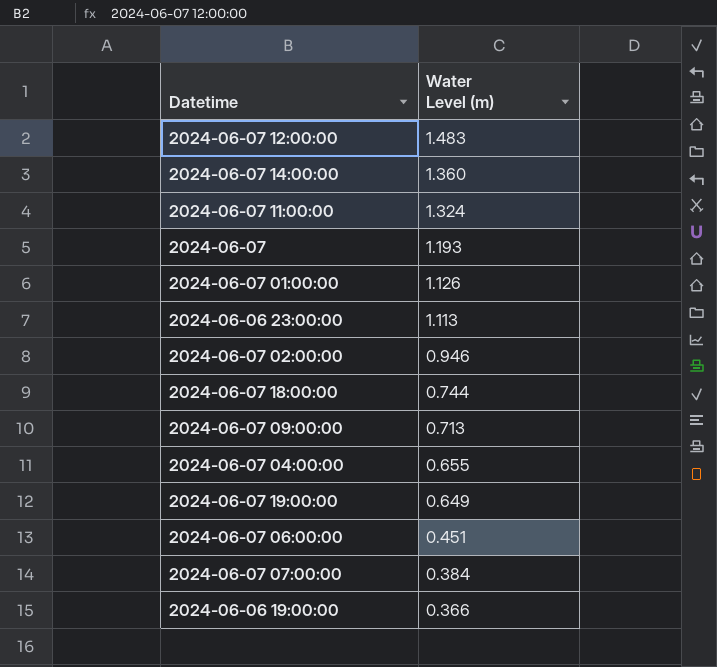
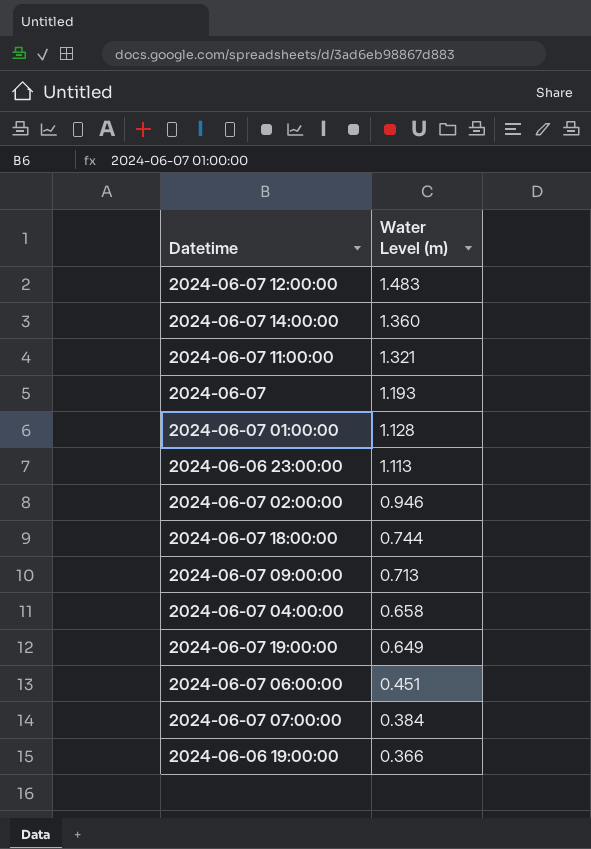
2024-06-07 11:00:00 | Water Level (m): 1.324 -> 1.321
2024-06-07 01:00:00 | Water Level (m): 1.126 -> 1.128
2024-06-07 04:00:00 | Water Level (m): 0.655 -> 0.658

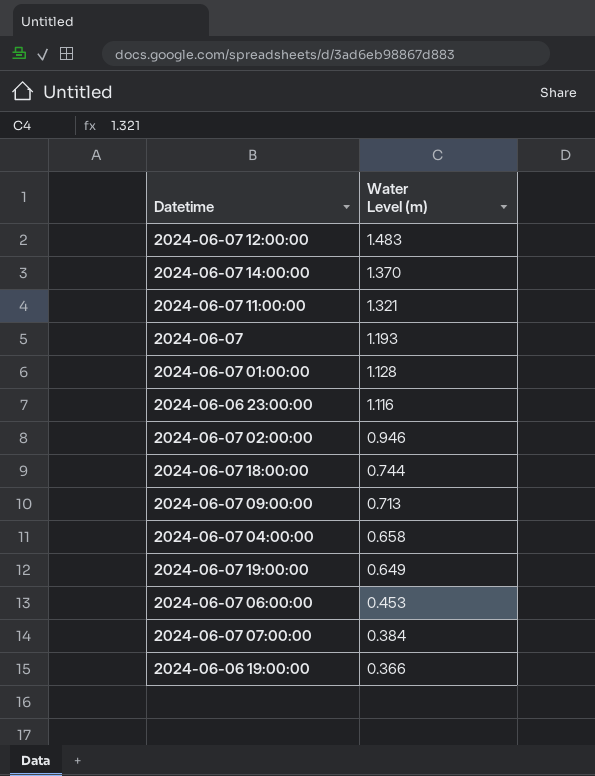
2024-06-07 14:00:00 | Water Level (m): 1.360 -> 1.370
2024-06-06 23:00:00 | Water Level (m): 1.113 -> 1.116
2024-06-07 06:00:00 | Water Level (m): 0.451 -> 0.453

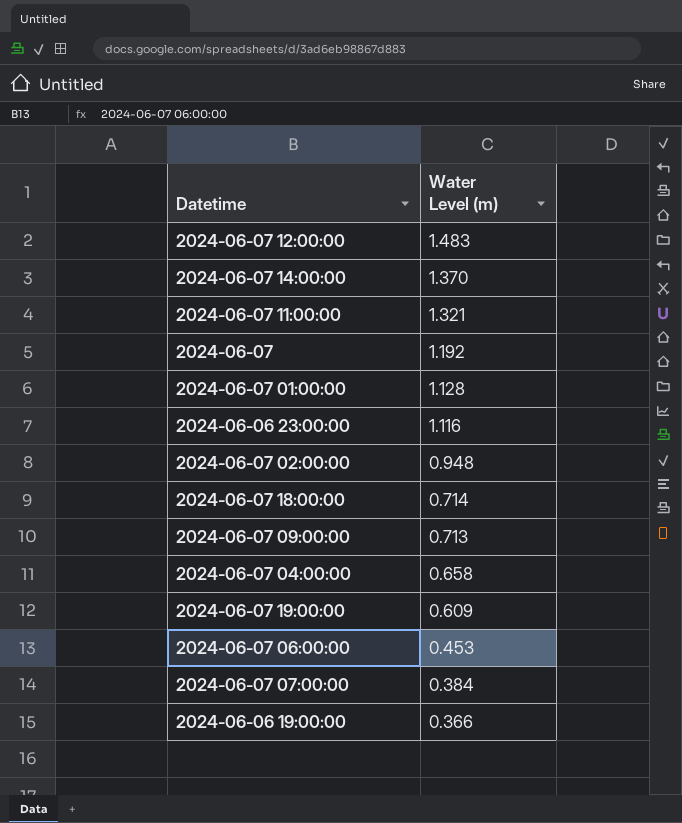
2024-06-07 | Water Level (m): 1.193 -> 1.192
2024-06-07 02:00:00 | Water Level (m): 0.946 -> 0.948
2024-06-07 18:00:00 | Water Level (m): 0.744 -> 0.714
2024-06-07 19:00:00 | Water Level (m): 0.649 -> 0.609

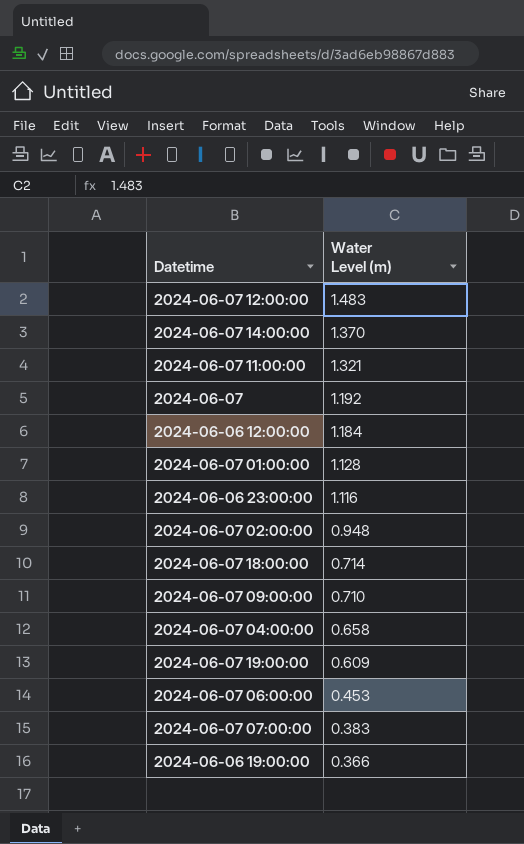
row 2024-06-06 12:00:00: none -> 1.184
2024-06-07 09:00:00 | Water Level (m): 0.713 -> 0.710
2024-06-07 07:00:00 | Water Level (m): 0.384 -> 0.383

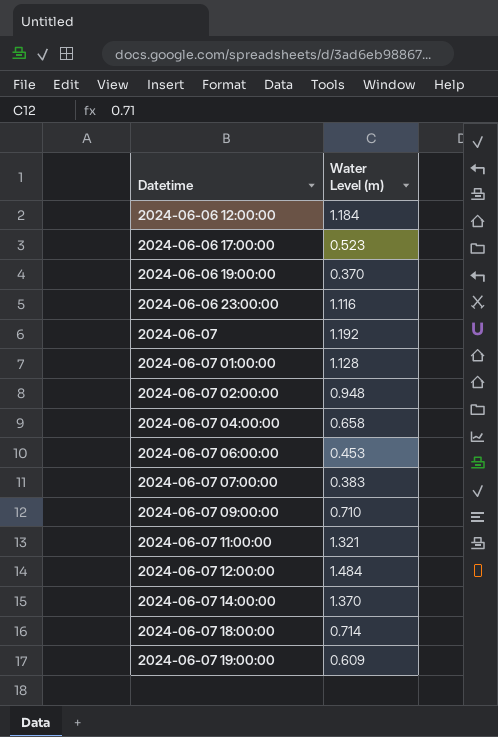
row order: Water Level (m) descending -> Datetime ascending
row 2024-06-06 17:00:00: none -> 0.523
2024-06-06 19:00:00 | Water Level (m): 0.366 -> 0.370
2024-06-07 12:00:00 | Water Level (m): 1.483 -> 1.484

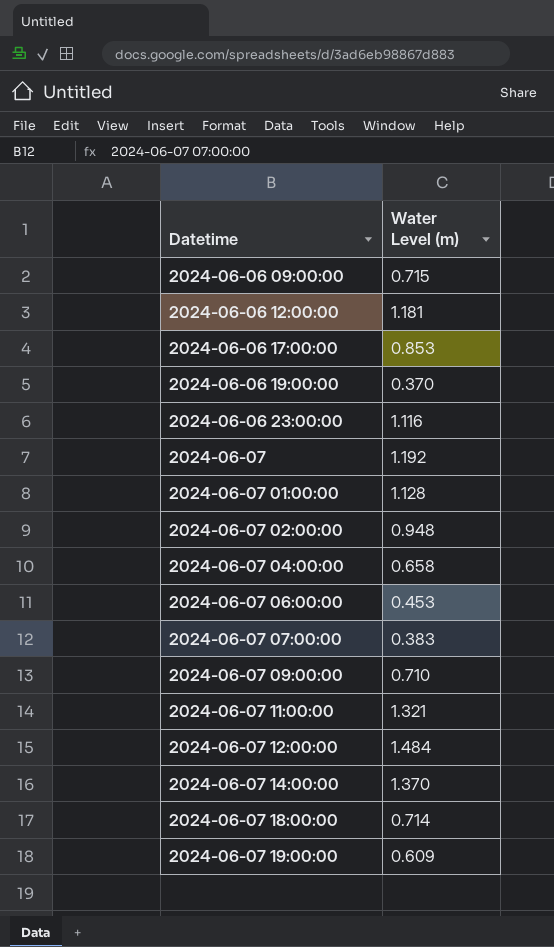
row 2024-06-06 09:00:00: none -> 0.715
2024-06-06 12:00:00 | Water Level (m): 1.184 -> 1.181
2024-06-06 17:00:00 | Water Level (m): 0.523 -> 0.853

